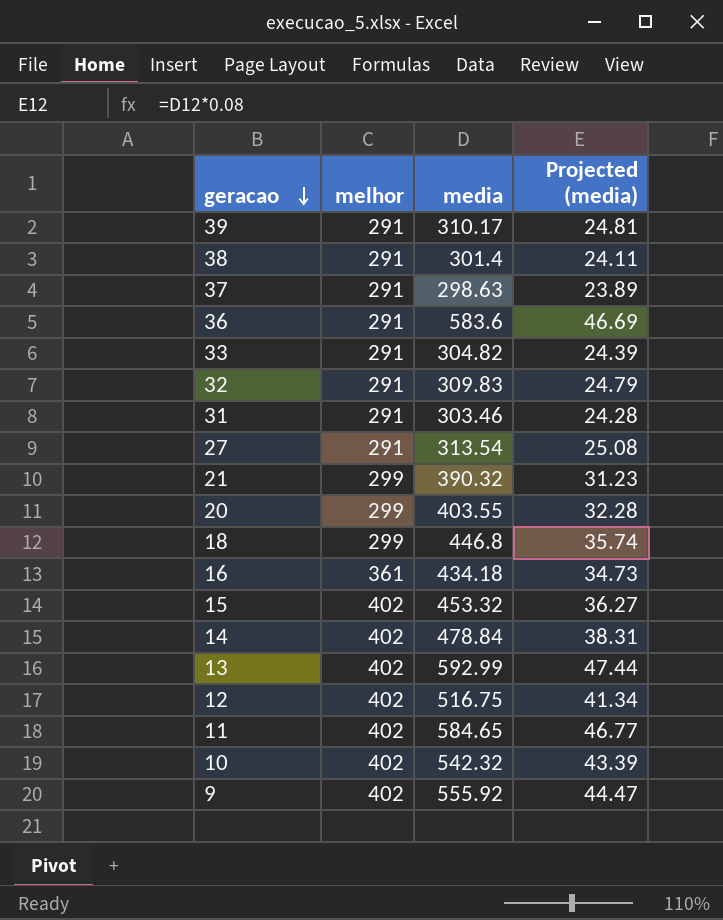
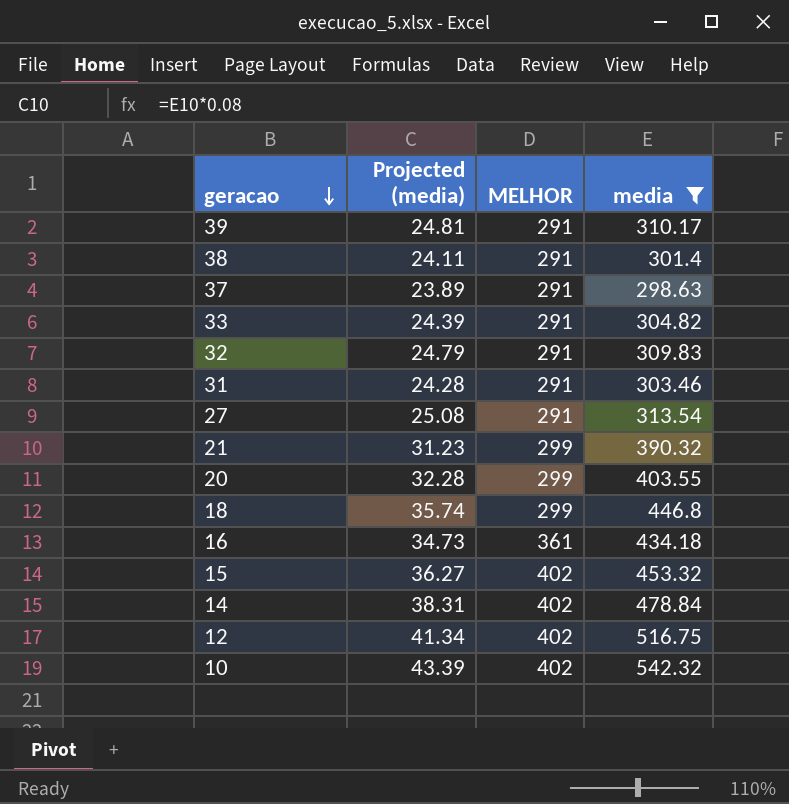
filter: none -> media <= 542.32
column Projected (media) | position: 4 -> 2
column name: melhor -> MELHOR

